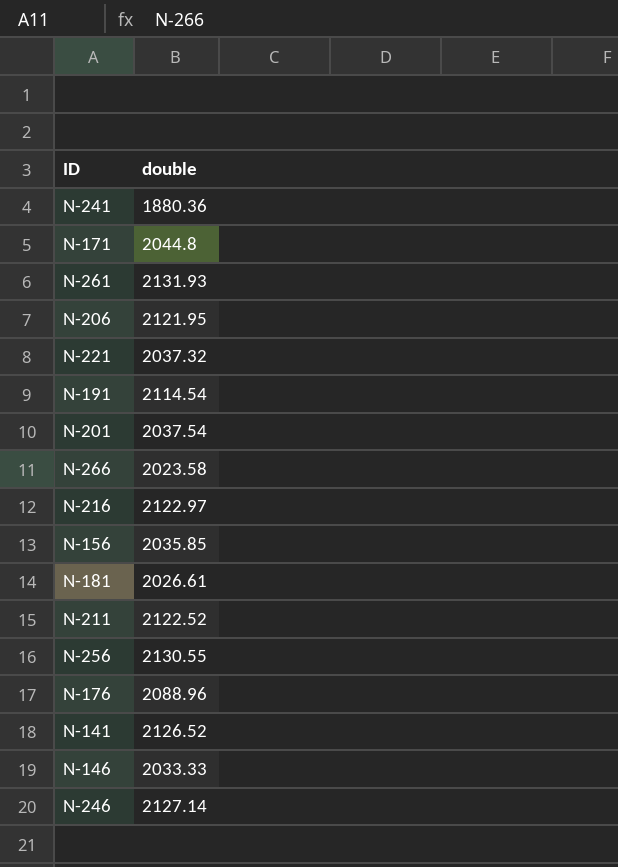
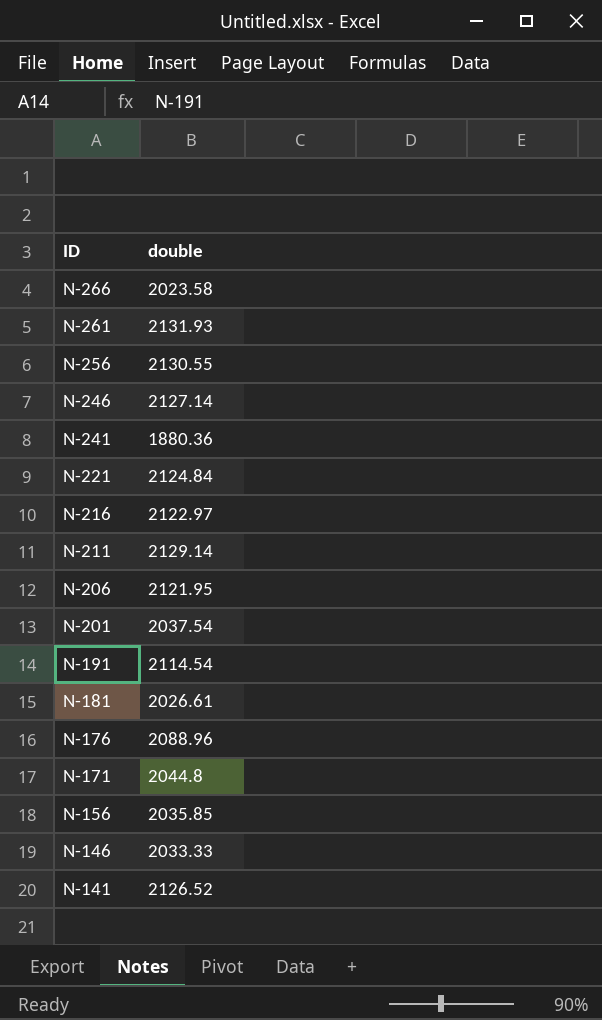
row order: none -> ID descending
N-221 | double: 2037.32 -> 2124.84
N-211 | double: 2122.52 -> 2129.14

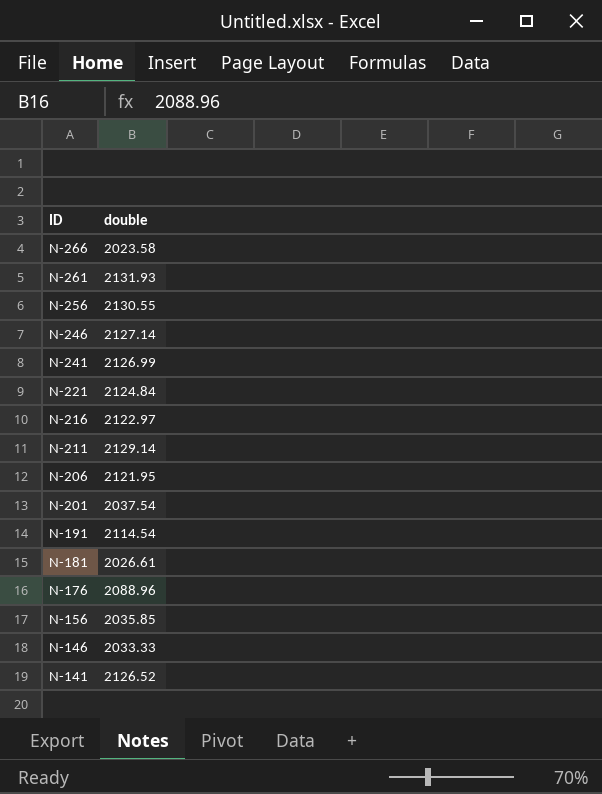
row N-171: 2044.8 -> none
N-241 | double: 1880.36 -> 2126.99

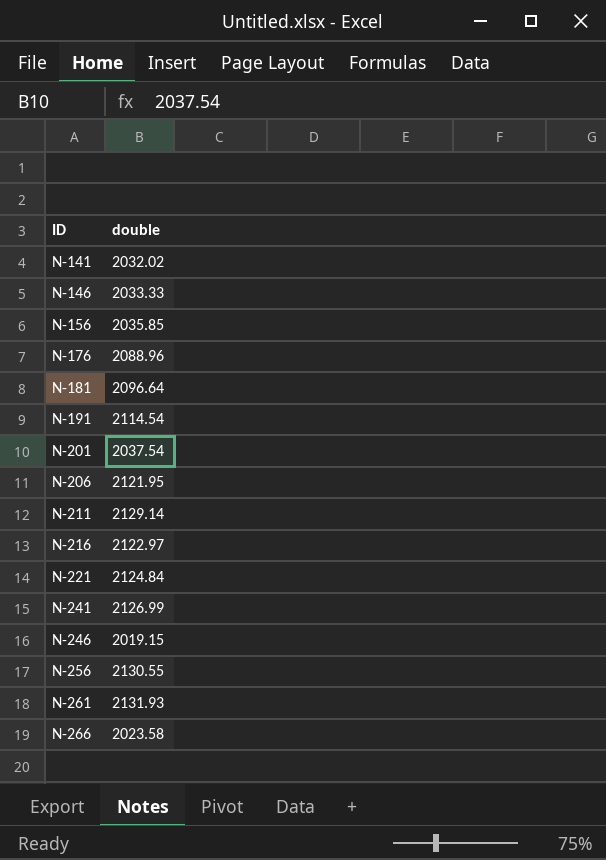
row order: ID descending -> ID ascending
N-141 | double: 2126.52 -> 2032.02
N-181 | double: 2026.61 -> 2096.64
N-246 | double: 2127.14 -> 2019.15

